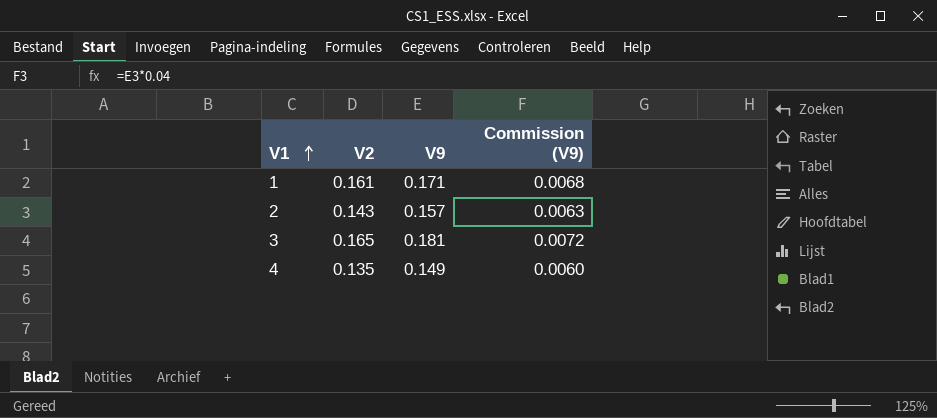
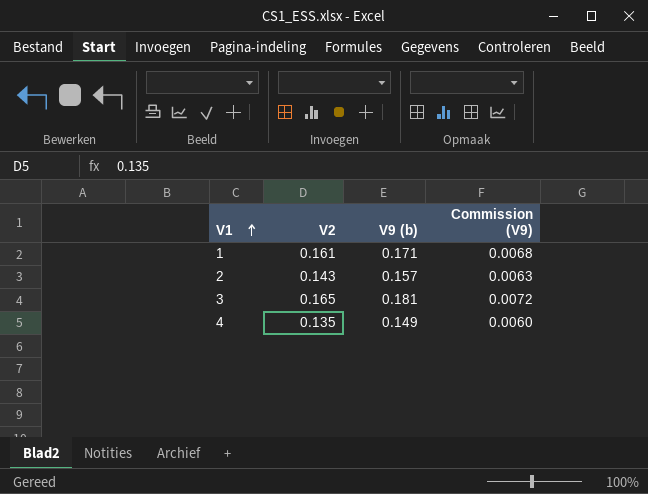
column name: V9 -> V9 (b)

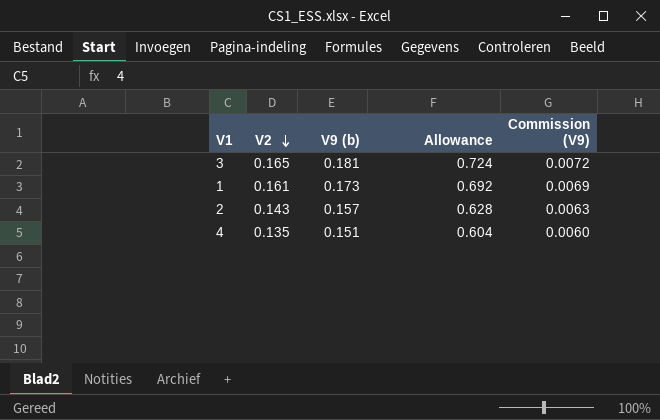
row order: V1 ascending -> V2 descending
column Allowance | formula: none -> [V9 (b)] * 4
1 | V9 (b): 0.171 -> 0.173
1 | Commission (V9): 0.0068 -> 0.0069
4 | V9 (b): 0.149 -> 0.151

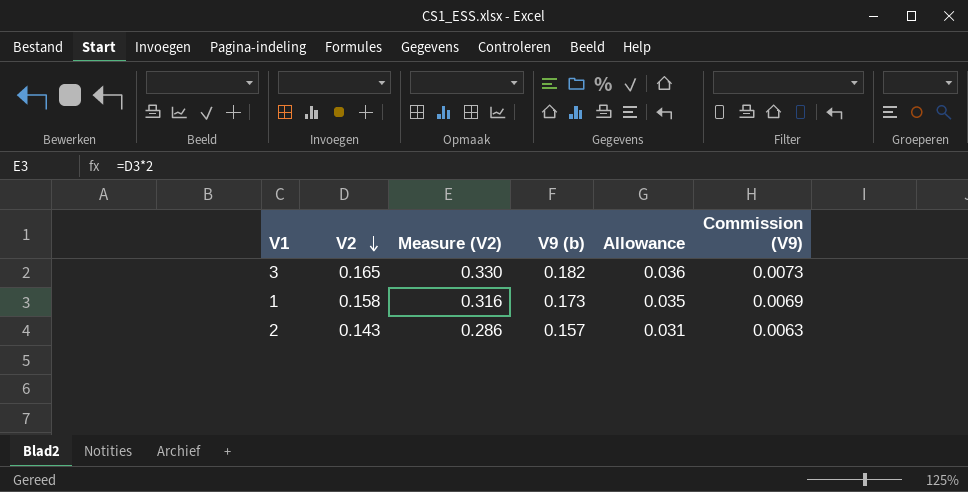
column Measure (V2) | formula: none -> [V2] * 2
column Allowance | formula: [V9 (b)] * 4 -> [V9 (b)] * 0.2
row 4: 0.135 | 0.151 | 0.604 | 0.0060 -> none
3 | V9 (b): 0.181 -> 0.182
3 | Commission (V9): 0.0072 -> 0.0073
1 | V2: 0.161 -> 0.158

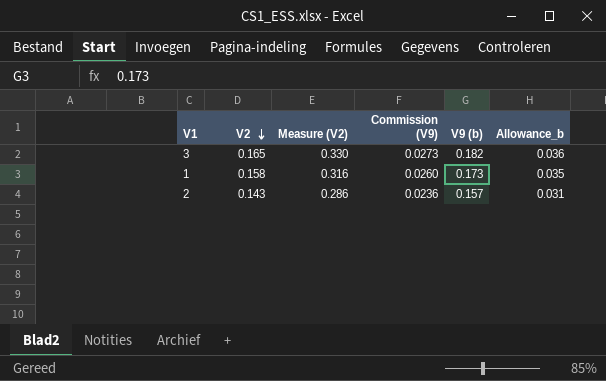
column Commission (V9) | formula: [V9 (b)] * 0.04 -> [V9 (b)] * 0.15
column Commission (V9) | position: 6 -> 4
column name: Allowance -> Allowance_b

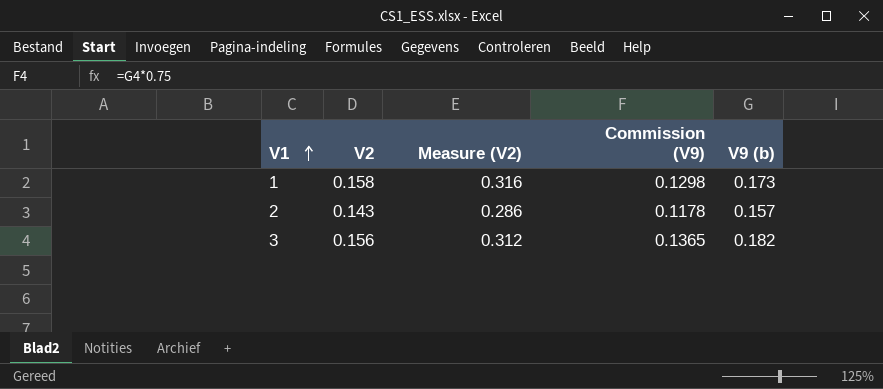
row order: V2 descending -> V1 ascending
column Allowance_b | formula: [V9 (b)] * 0.2 -> none
column Commission (V9) | formula: [V9 (b)] * 0.15 -> [V9 (b)] * 0.75
3 | V2: 0.165 -> 0.156
3 | Measure (V2): 0.330 -> 0.312

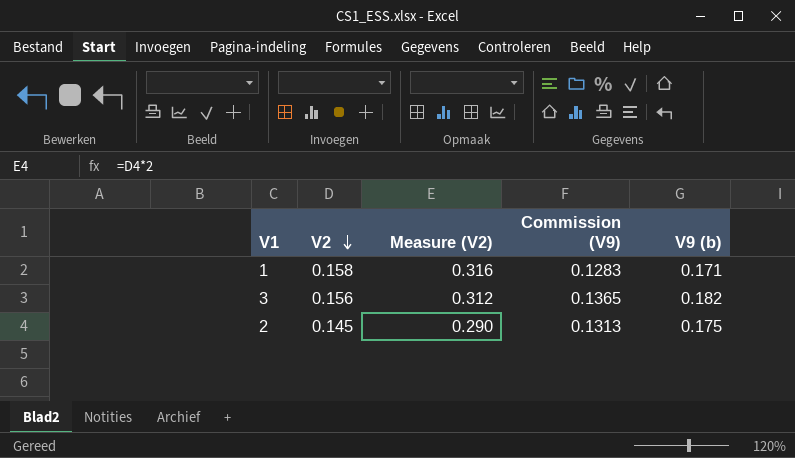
row order: V1 ascending -> V2 descending
1 | Commission (V9): 0.1298 -> 0.1283
1 | V9 (b): 0.173 -> 0.171
2 | V2: 0.143 -> 0.145
2 | Measure (V2): 0.286 -> 0.290
2 | Commission (V9): 0.1178 -> 0.1313
2 | V9 (b): 0.157 -> 0.175

